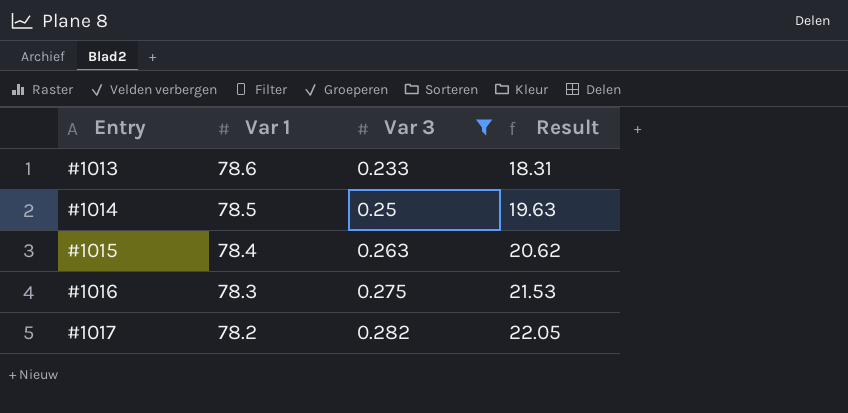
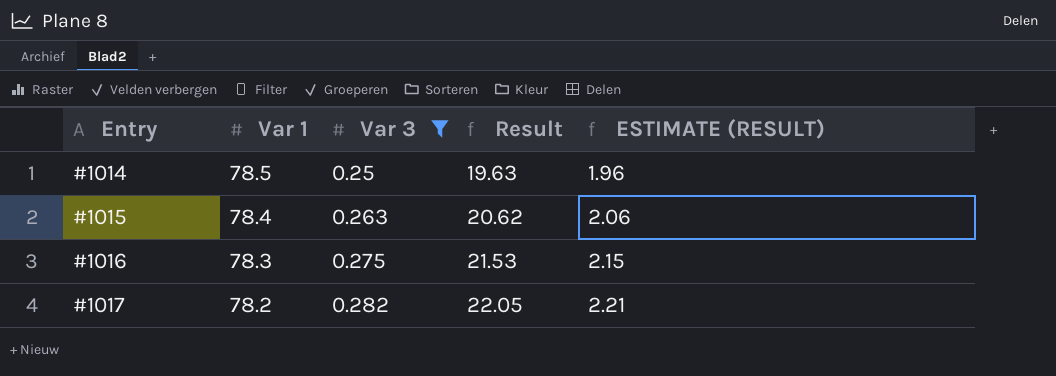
column ESTIMATE (RESULT) | formula: none -> [Result] * 0.1
row #1013: 78.6 | 0.233 | 18.31 -> none

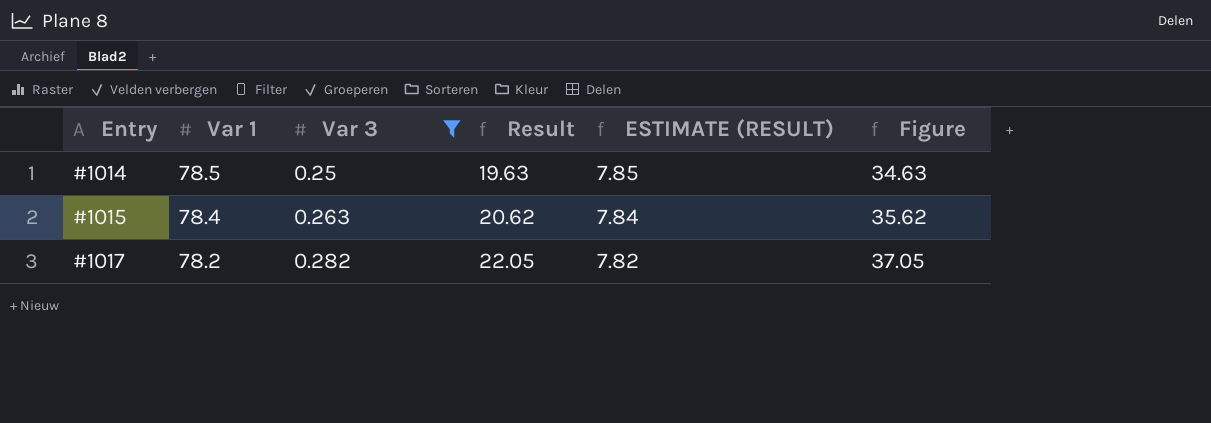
column ESTIMATE (RESULT) | formula: [Result] * 0.1 -> [Var 1] * 0.1
column Figure | formula: none -> [Result] + 15
row #1016: 78.3 | 0.275 | 21.53 | 2.15 -> none

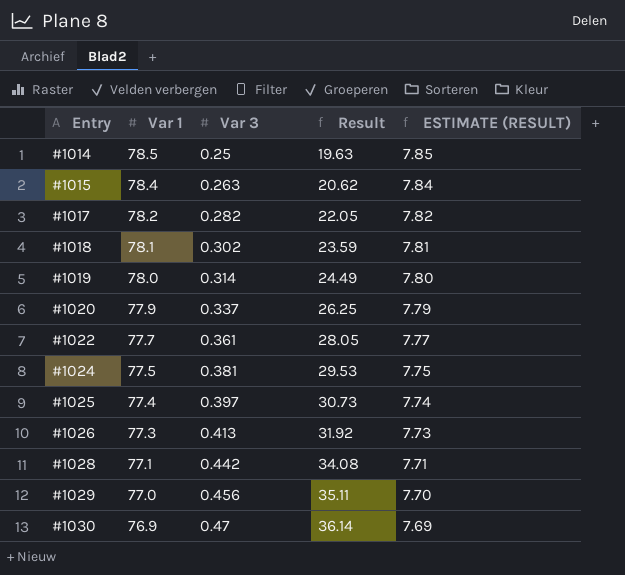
filter: Var 3 <= 0.282 -> none
column Figure | formula: [Result] + 15 -> none

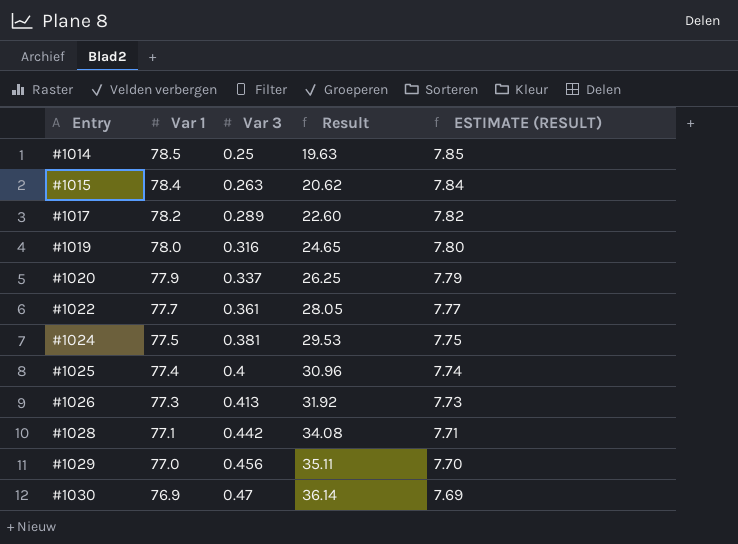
row #1018: 78.1 | 0.302 | 23.59 | 7.81 -> none
#1017 | Var 3: 0.282 -> 0.289
#1017 | Result: 22.05 -> 22.60
#1019 | Var 3: 0.314 -> 0.316
#1019 | Result: 24.49 -> 24.65
#1025 | Var 3: 0.397 -> 0.4
#1025 | Result: 30.73 -> 30.96

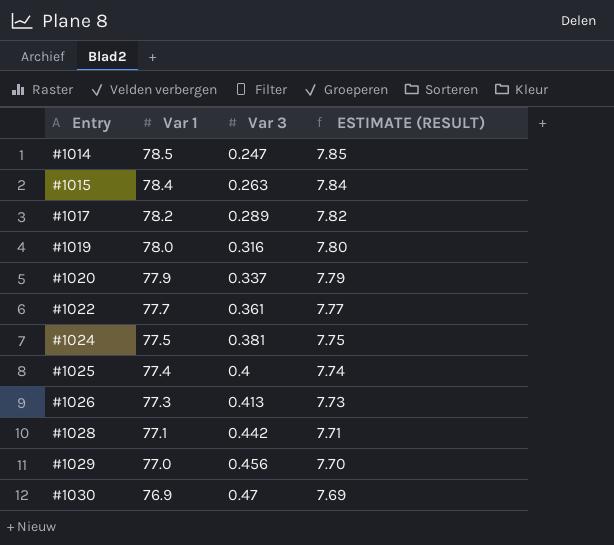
column Result | formula: [Var 1] * [Var 3] -> none
#1014 | Var 3: 0.25 -> 0.247

